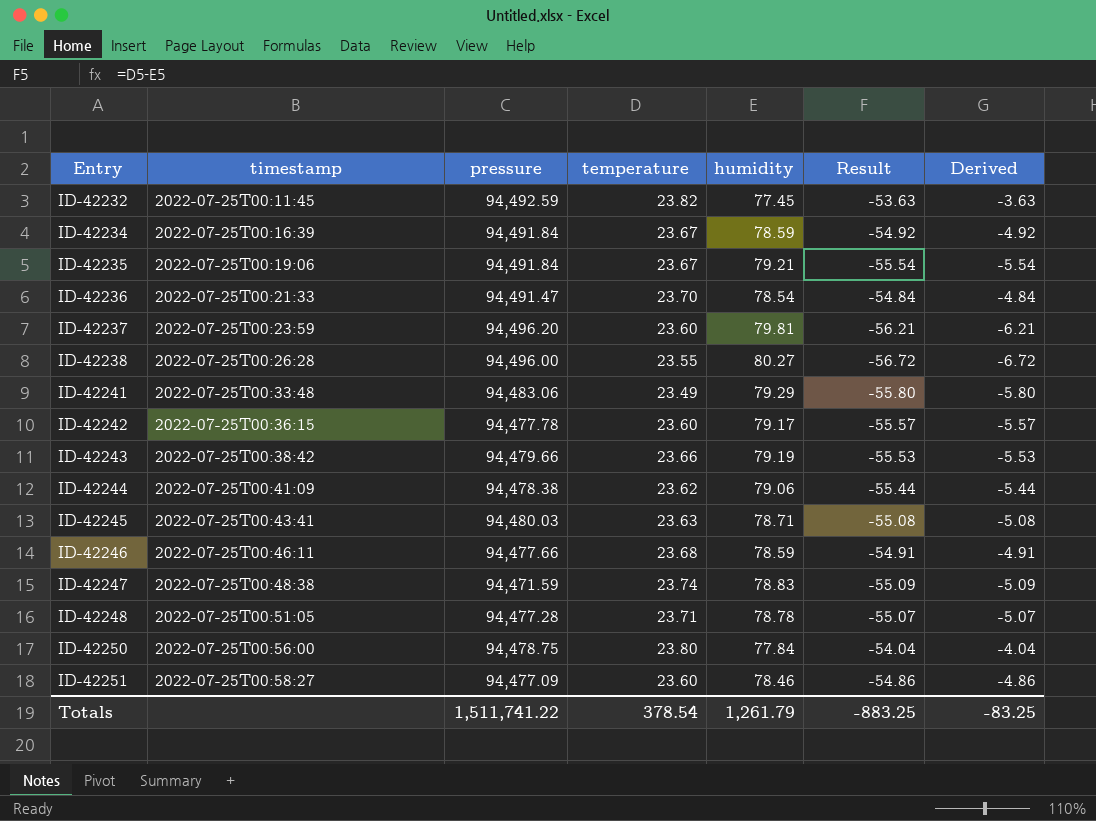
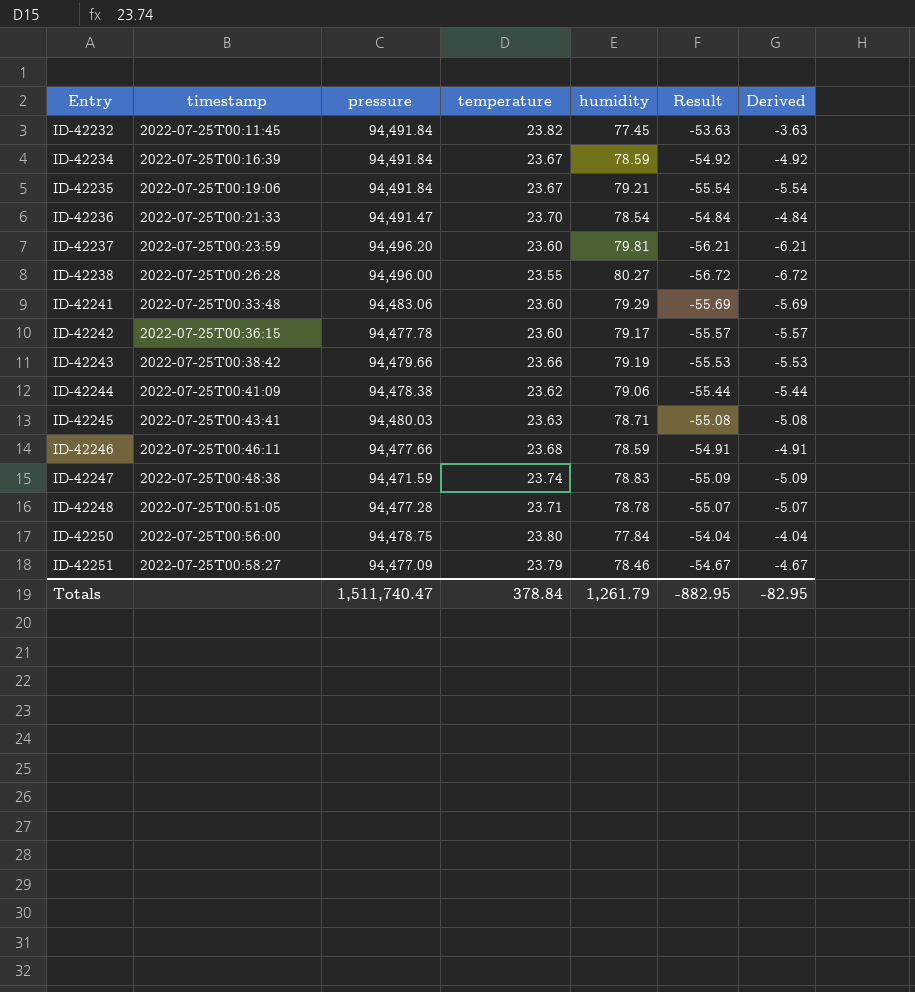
ID-42232 | pressure: 94,492.59 -> 94,491.84
ID-42241 | temperature: 23.49 -> 23.60
ID-42241 | Result: -55.80 -> -55.69
ID-42241 | Derived: -5.80 -> -5.69
ID-42251 | temperature: 23.60 -> 23.79
ID-42251 | Result: -54.86 -> -54.67
ID-42251 | Derived: -4.86 -> -4.67
Totals | pressure: 1,511,741.22 -> 1,511,740.47
Totals | temperature: 378.54 -> 378.84
Totals | Result: -883.25 -> -882.95
Totals | Derived: -83.25 -> -82.95

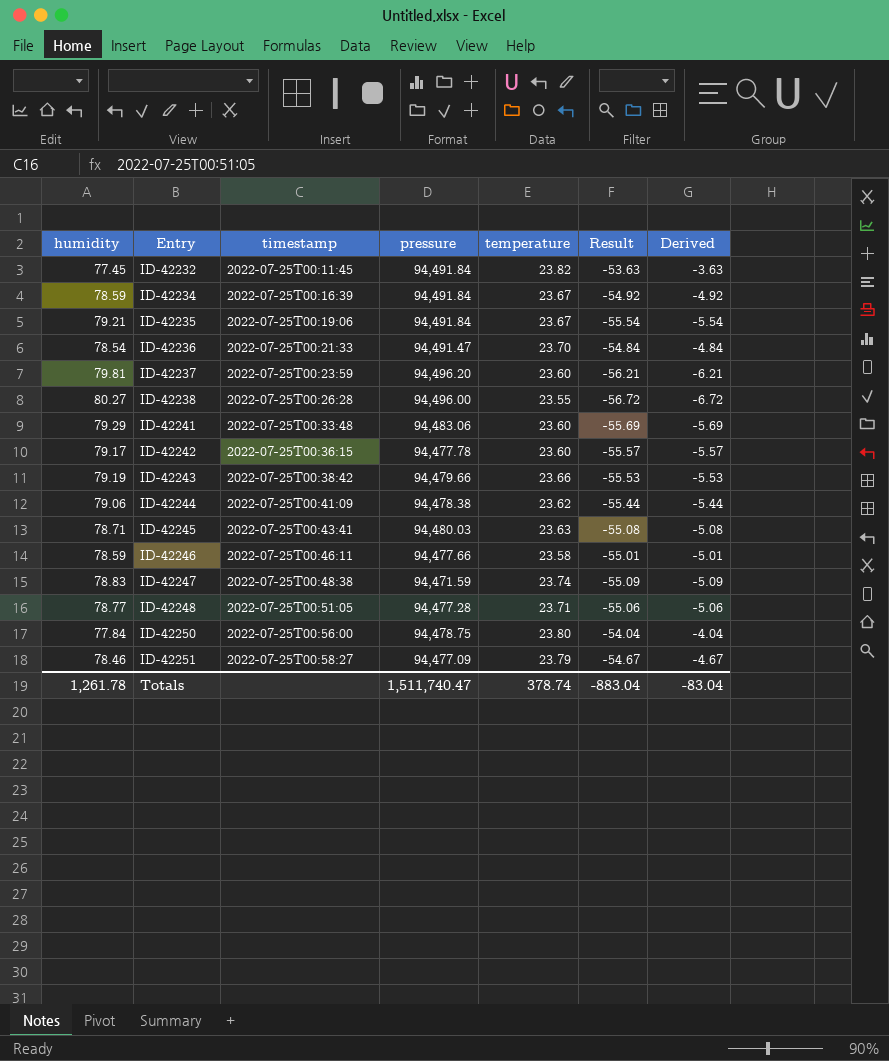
column humidity | position: 5 -> 1
ID-42246 | temperature: 23.68 -> 23.58
ID-42246 | Result: -54.91 -> -55.01
ID-42246 | Derived: -4.91 -> -5.01
ID-42248 | humidity: 78.78 -> 78.77
ID-42248 | Result: -55.07 -> -55.06
ID-42248 | Derived: -5.07 -> -5.06
Totals | humidity: 1,261.79 -> 1,261.78
Totals | temperature: 378.84 -> 378.74
Totals | Result: -882.95 -> -883.04
Totals | Derived: -82.95 -> -83.04

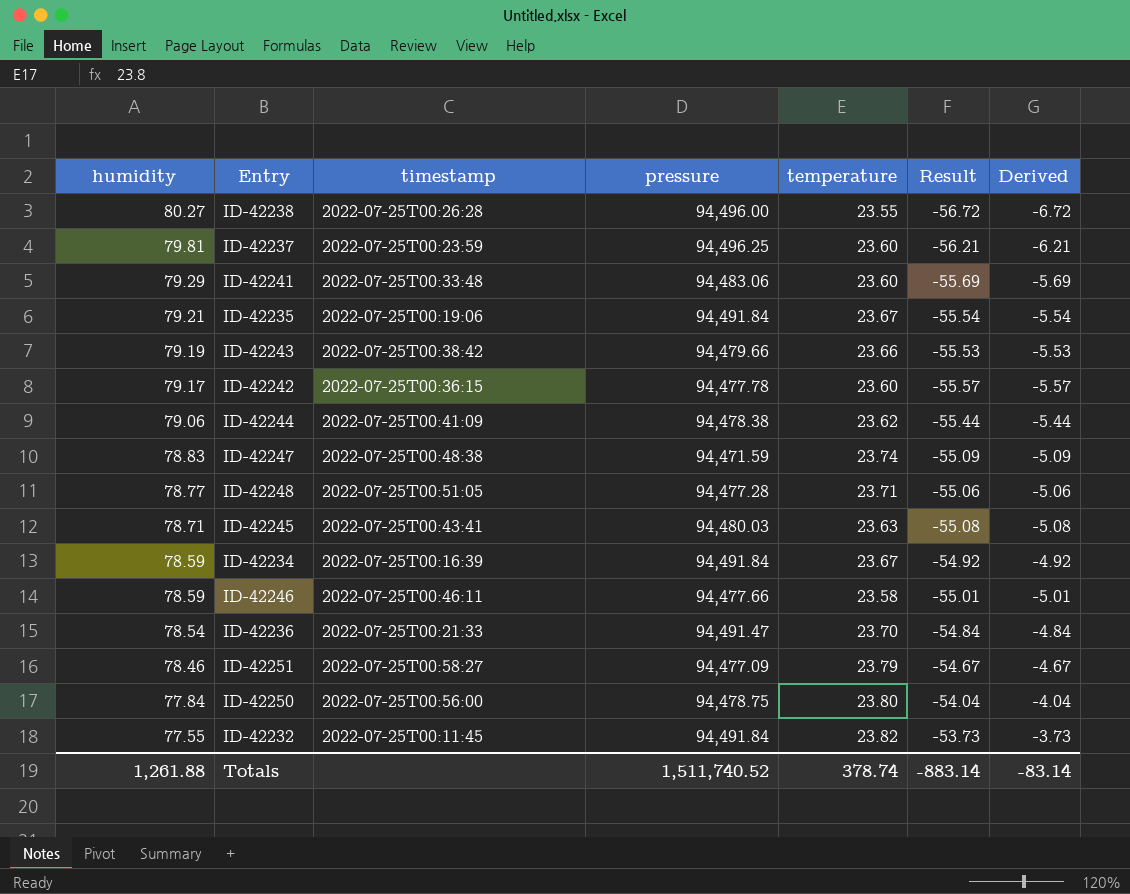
row order: Entry ascending -> humidity descending
ID-42237 | pressure: 94,496.20 -> 94,496.25
ID-42232 | humidity: 77.45 -> 77.55
ID-42232 | Result: -53.63 -> -53.73
ID-42232 | Derived: -3.63 -> -3.73
Totals | humidity: 1,261.78 -> 1,261.88
Totals | pressure: 1,511,740.47 -> 1,511,740.52
Totals | Result: -883.04 -> -883.14
Totals | Derived: -83.04 -> -83.14

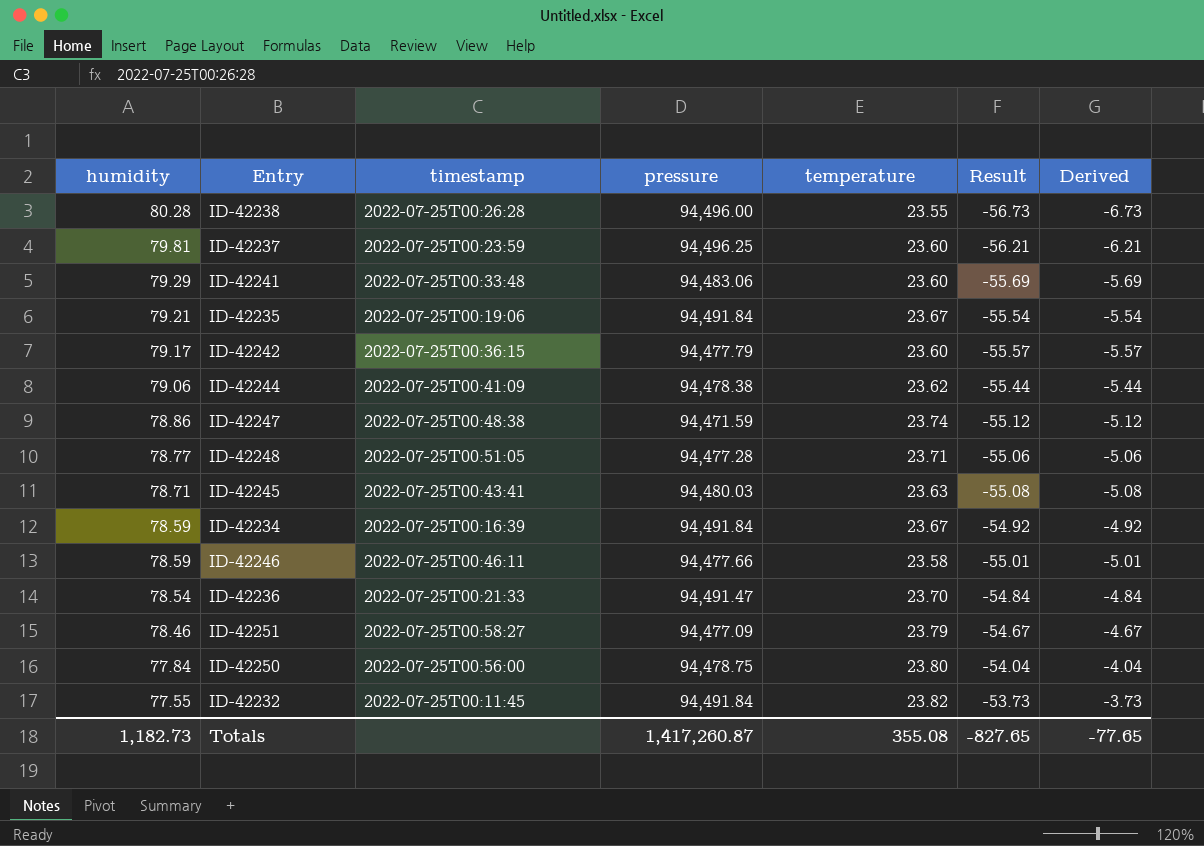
row ID-42243: 79.19 | 2022-07-25T00:38:42 | 94,479.66 | 23.66 | -55.53 | -5.53 -> none
ID-42238 | humidity: 80.27 -> 80.28
ID-42238 | Result: -56.72 -> -56.73
ID-42238 | Derived: -6.72 -> -6.73
ID-42242 | pressure: 94,477.78 -> 94,477.79
ID-42247 | humidity: 78.83 -> 78.86
ID-42247 | Result: -55.09 -> -55.12
ID-42247 | Derived: -5.09 -> -5.12
Totals | humidity: 1,261.88 -> 1,182.73
Totals | pressure: 1,511,740.52 -> 1,417,260.87
Totals | temperature: 378.74 -> 355.08
Totals | Result: -883.14 -> -827.65
Totals | Derived: -83.14 -> -77.65

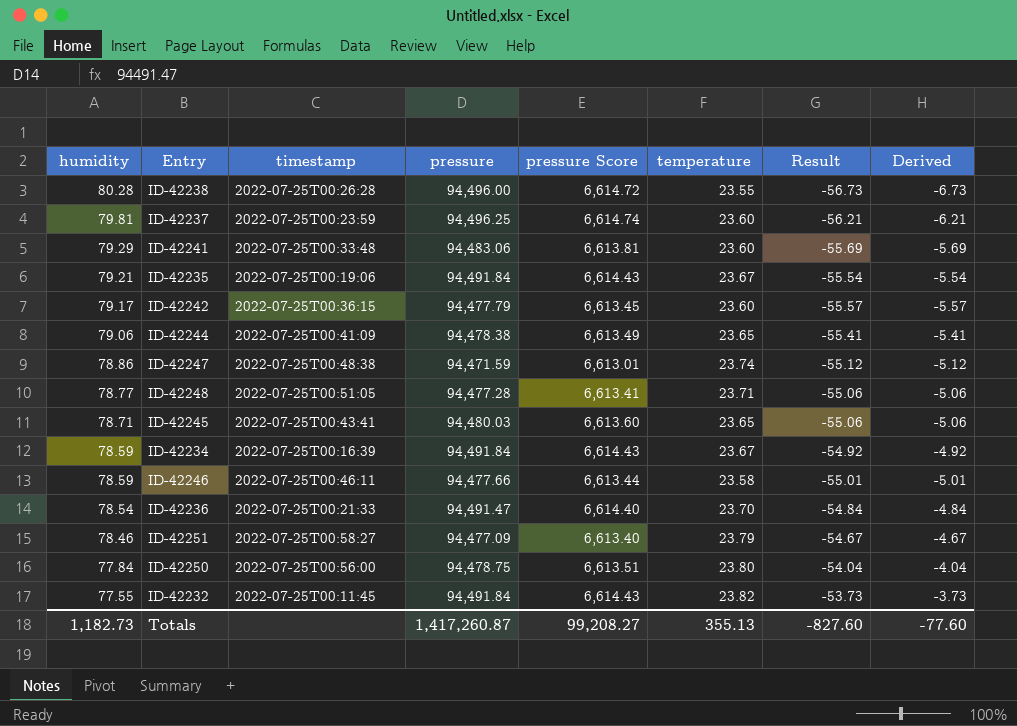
column pressure Score | formula: none -> [pressure] * 0.07
ID-42244 | temperature: 23.62 -> 23.65
ID-42244 | Result: -55.44 -> -55.41
ID-42244 | Derived: -5.44 -> -5.41
ID-42245 | temperature: 23.63 -> 23.65
ID-42245 | Result: -55.08 -> -55.06
ID-42245 | Derived: -5.08 -> -5.06
Totals | temperature: 355.08 -> 355.13
Totals | Result: -827.65 -> -827.60
Totals | Derived: -77.65 -> -77.60

